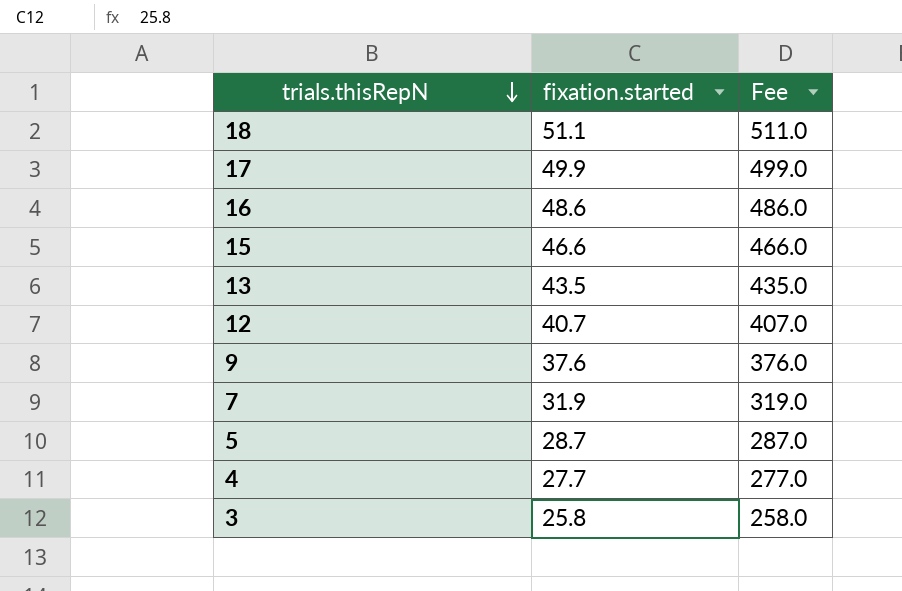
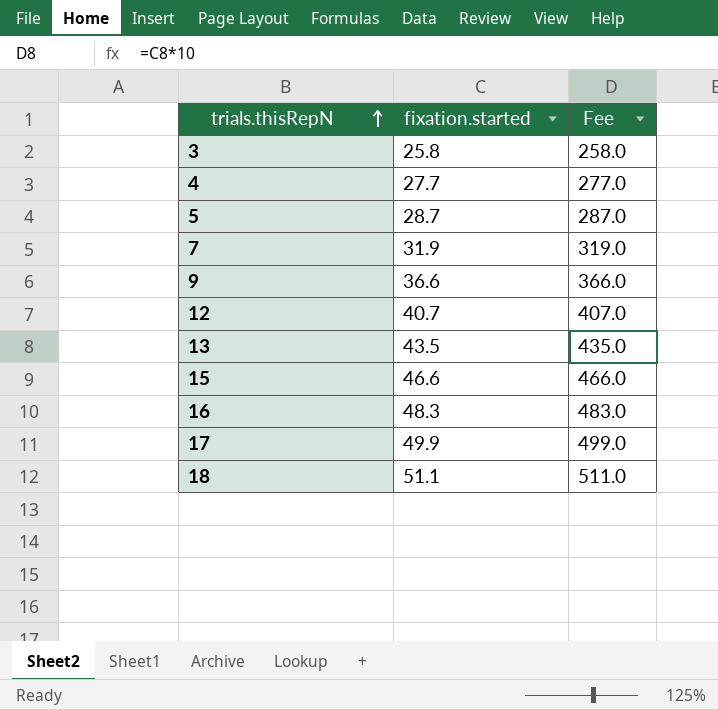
row order: trials.thisRepN descending -> trials.thisRepN ascending
9 | fixation.started: 37.6 -> 36.6
9 | Fee: 376.0 -> 366.0
16 | fixation.started: 48.6 -> 48.3
16 | Fee: 486.0 -> 483.0

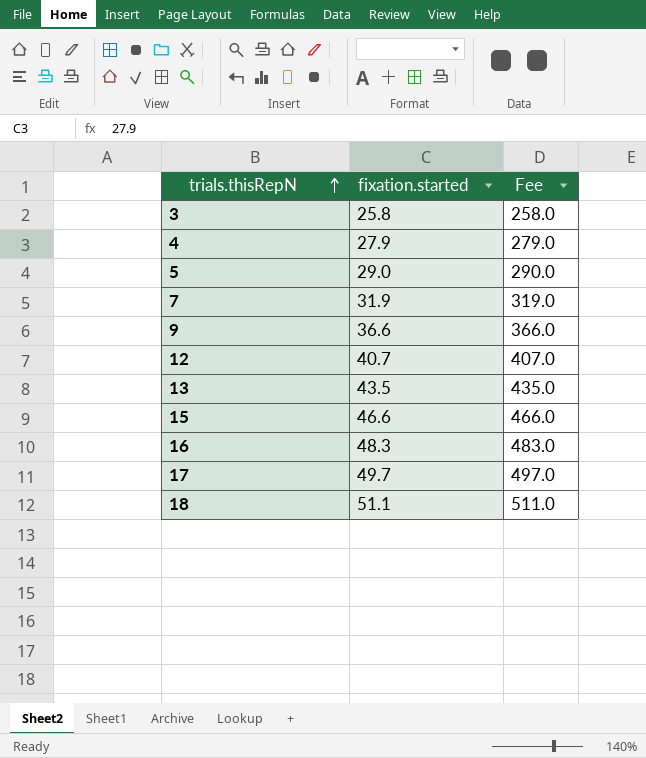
4 | fixation.started: 27.7 -> 27.9
4 | Fee: 277.0 -> 279.0
5 | fixation.started: 28.7 -> 29.0
5 | Fee: 287.0 -> 290.0
17 | fixation.started: 49.9 -> 49.7
17 | Fee: 499.0 -> 497.0

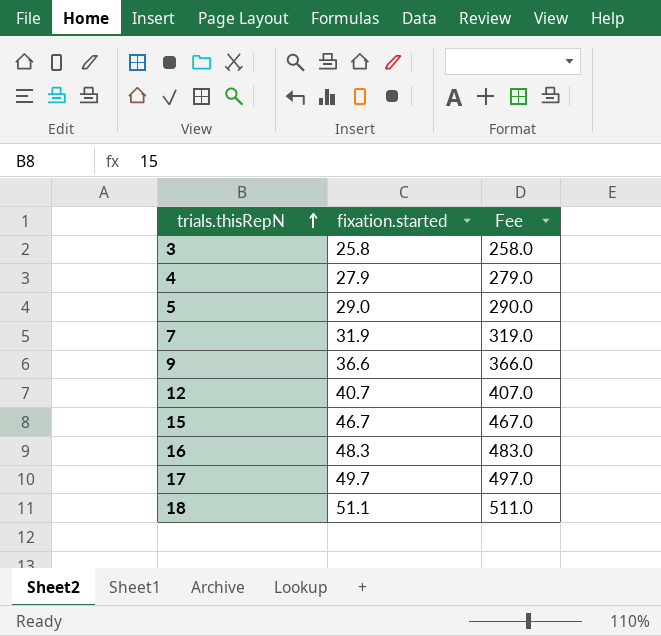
row 13: 43.5 | 435.0 -> none
15 | fixation.started: 46.6 -> 46.7
15 | Fee: 466.0 -> 467.0

